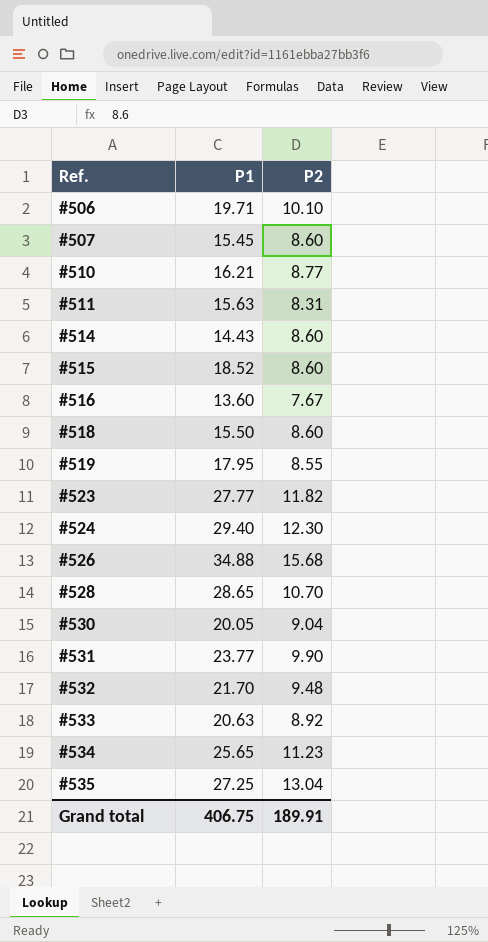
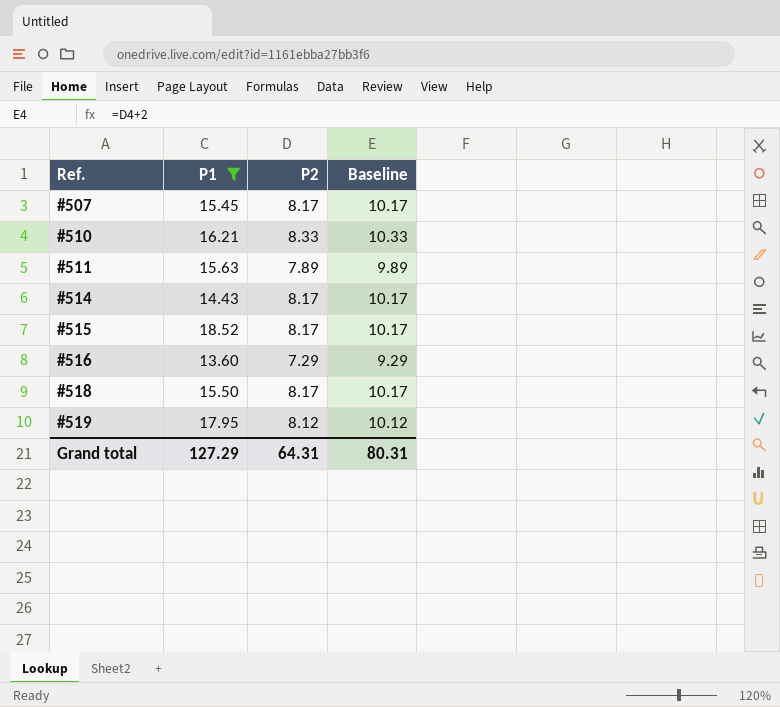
filter: none -> P1 <= 18.52
column Baseline | formula: none -> [P2] + 2
#507 | P2: 8.60 -> 8.17
#510 | P2: 8.77 -> 8.33
#511 | P2: 8.31 -> 7.89
#514 | P2: 8.60 -> 8.17
#515 | P2: 8.60 -> 8.17
#516 | P2: 7.67 -> 7.29
#518 | P2: 8.60 -> 8.17
#519 | P2: 8.55 -> 8.12
Grand total | P1: 406.75 -> 127.29
Grand total | P2: 189.91 -> 64.31

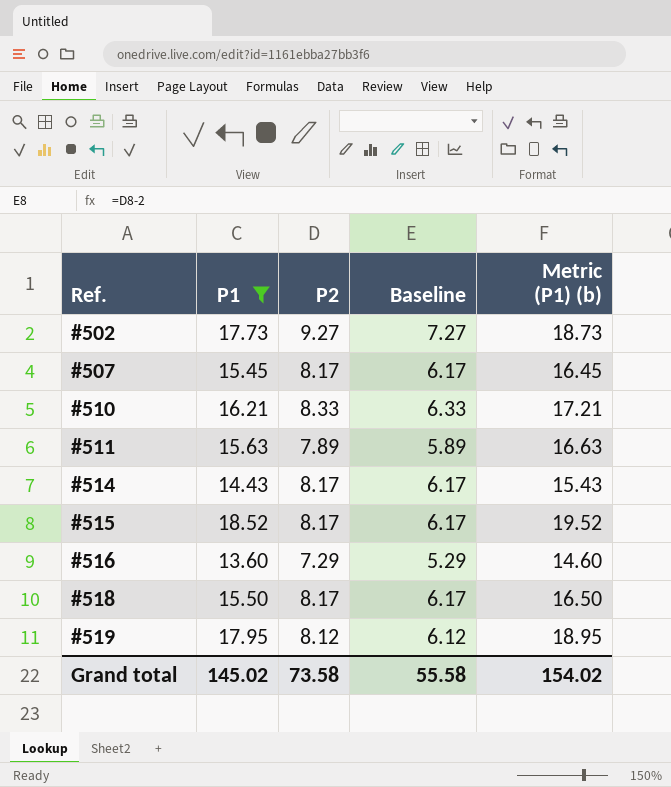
column Baseline | formula: [P2] + 2 -> [P2] - 2
column Metric (P1) (b) | formula: none -> [P1] + 1
row #502: none -> 17.73 | 9.27 | 7.27 | 18.73
Grand total | P1: 127.29 -> 145.02
Grand total | P2: 64.31 -> 73.58
Grand total | Baseline: 80.31 -> 55.58

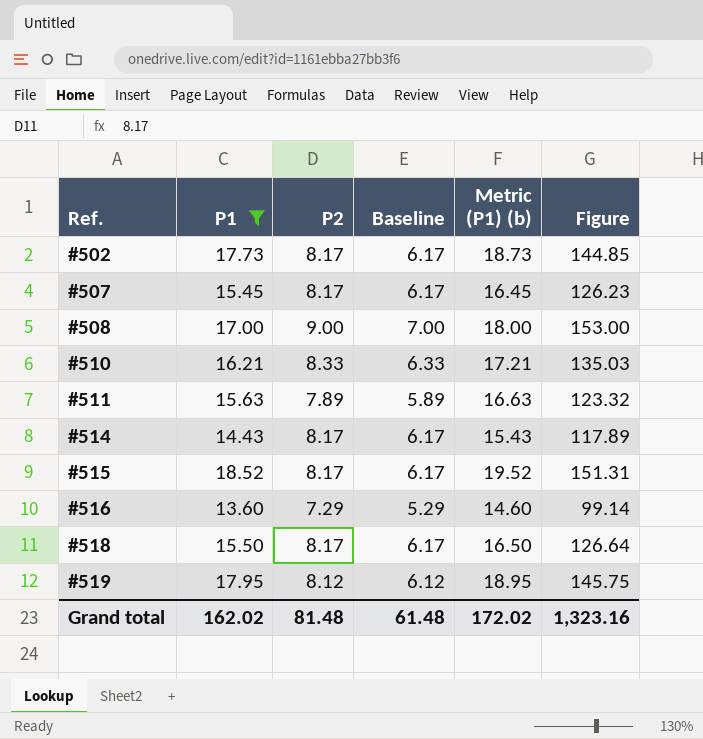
column Figure | formula: none -> [P1] * [P2]
#502 | P2: 9.27 -> 8.17
#502 | Baseline: 7.27 -> 6.17
row #508: none -> 17.00 | 9.00 | 7.00 | 18.00 | 153.00
Grand total | P1: 145.02 -> 162.02
Grand total | P2: 73.58 -> 81.48
Grand total | Baseline: 55.58 -> 61.48
Grand total | Metric (P1) (b): 154.02 -> 172.02

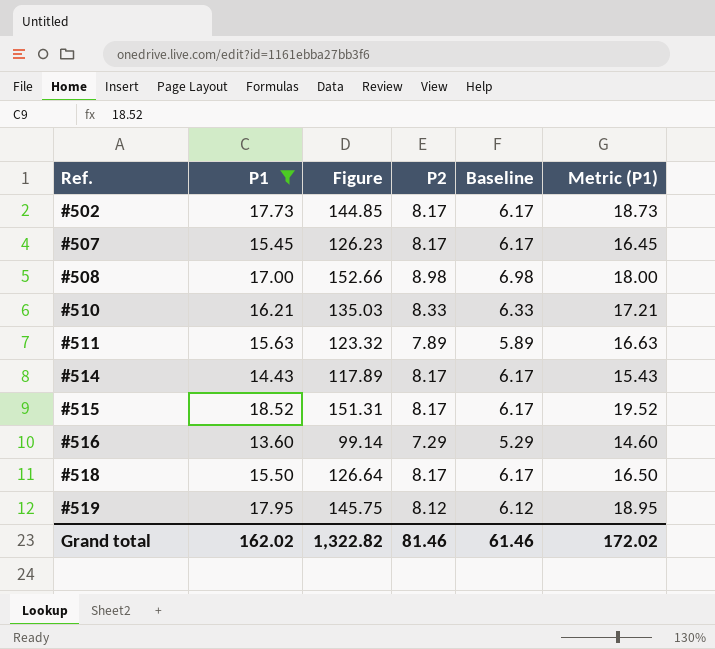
column Figure | position: 6 -> 3
column name: Metric (P1) (b) -> Metric (P1)
#508 | Figure: 153.00 -> 152.66
#508 | P2: 9.00 -> 8.98
#508 | Baseline: 7.00 -> 6.98
Grand total | Figure: 1,323.16 -> 1,322.82
Grand total | P2: 81.48 -> 81.46
Grand total | Baseline: 61.48 -> 61.46

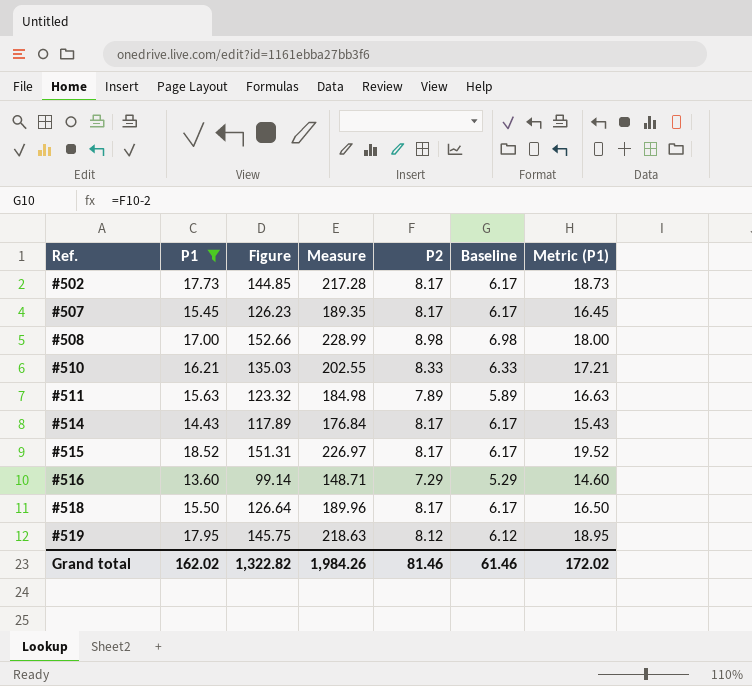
column Measure | formula: none -> [Figure] * 1.5

